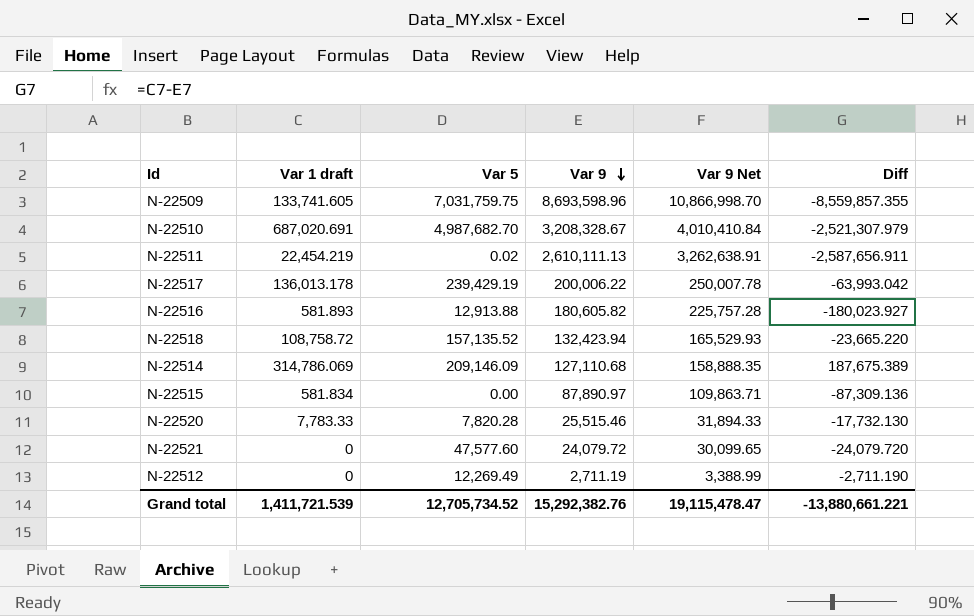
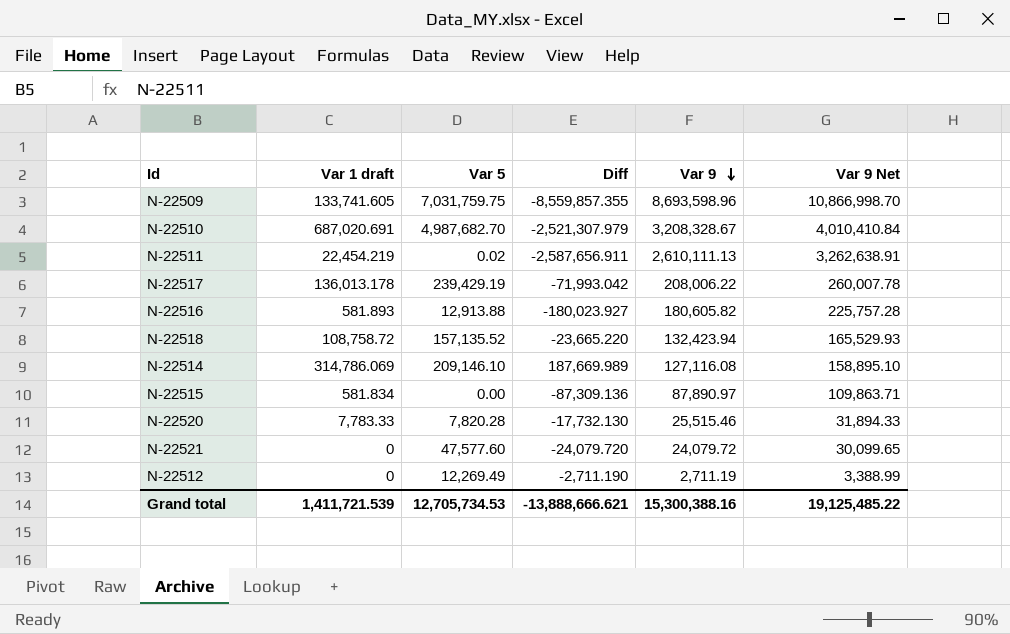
column Diff | position: 6 -> 4
N-22517 | Diff: -63,993.042 -> -71,993.042
N-22517 | Var 9: 200,006.22 -> 208,006.22
N-22517 | Var 9 Net: 250,007.78 -> 260,007.78
N-22514 | Var 5: 209,146.09 -> 209,146.10
N-22514 | Diff: 187,675.389 -> 187,669.989
N-22514 | Var 9: 127,110.68 -> 127,116.08
N-22514 | Var 9 Net: 158,888.35 -> 158,895.10
Grand total | Var 5: 12,705,734.52 -> 12,705,734.53
Grand total | Diff: -13,880,661.221 -> -13,888,666.621
Grand total | Var 9: 15,292,382.76 -> 15,300,388.16
Grand total | Var 9 Net: 19,115,478.47 -> 19,125,485.22

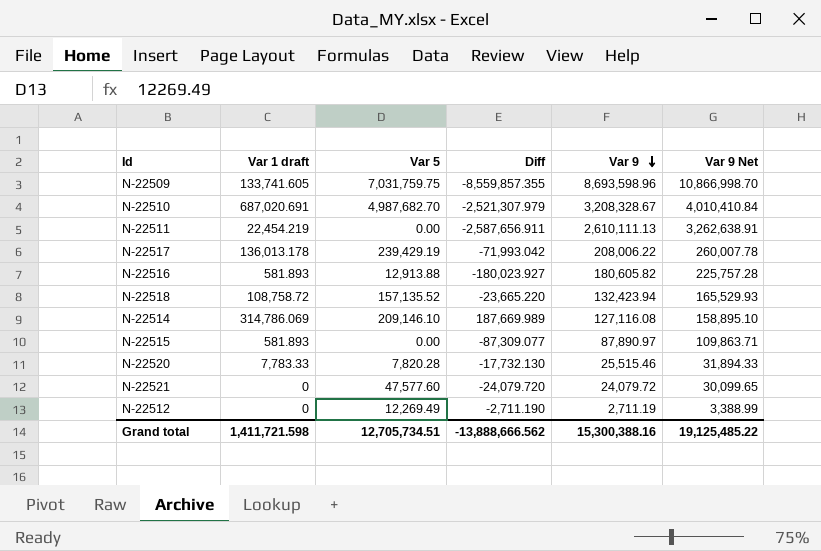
N-22511 | Var 5: 0.02 -> 0.00
N-22515 | Var 1 draft: 581.834 -> 581.893
N-22515 | Diff: -87,309.136 -> -87,309.077
Grand total | Var 1 draft: 1,411,721.539 -> 1,411,721.598
Grand total | Var 5: 12,705,734.53 -> 12,705,734.51
Grand total | Diff: -13,888,666.621 -> -13,888,666.562

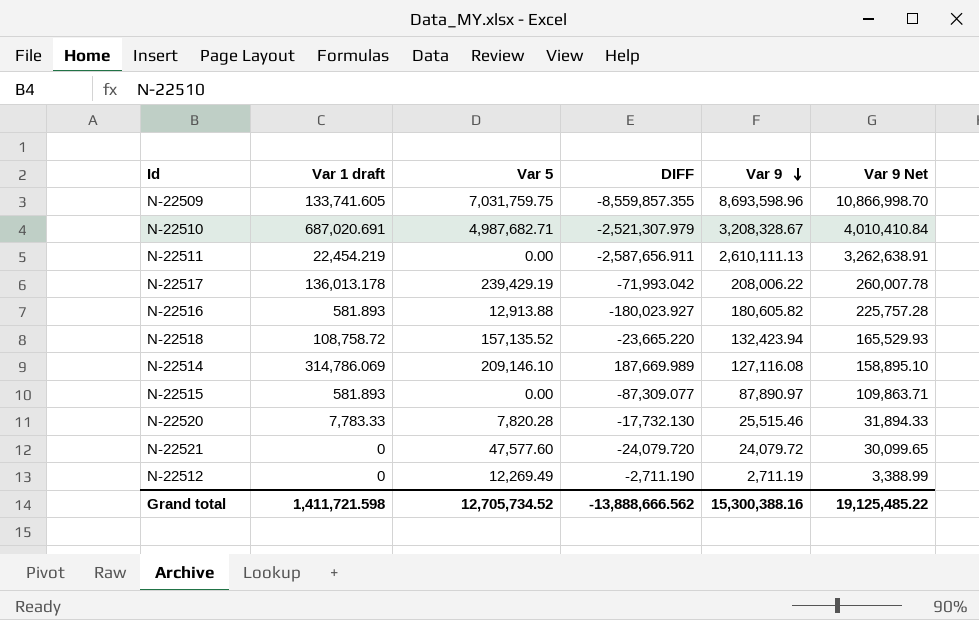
column name: Diff -> DIFF
N-22510 | Var 5: 4,987,682.70 -> 4,987,682.71
Grand total | Var 5: 12,705,734.51 -> 12,705,734.52

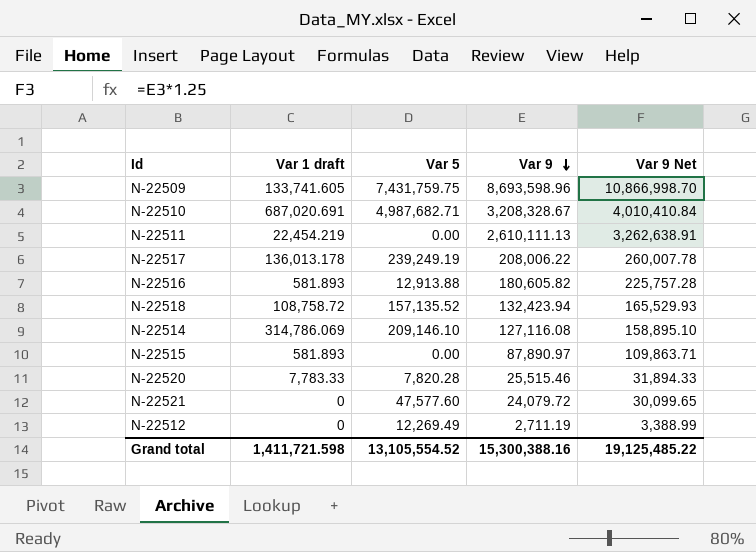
column DIFF | formula: [Var 1 draft] - [Var 9] -> none
N-22509 | Var 5: 7,031,759.75 -> 7,431,759.75
N-22517 | Var 5: 239,429.19 -> 239,249.19
Grand total | Var 5: 12,705,734.52 -> 13,105,554.52

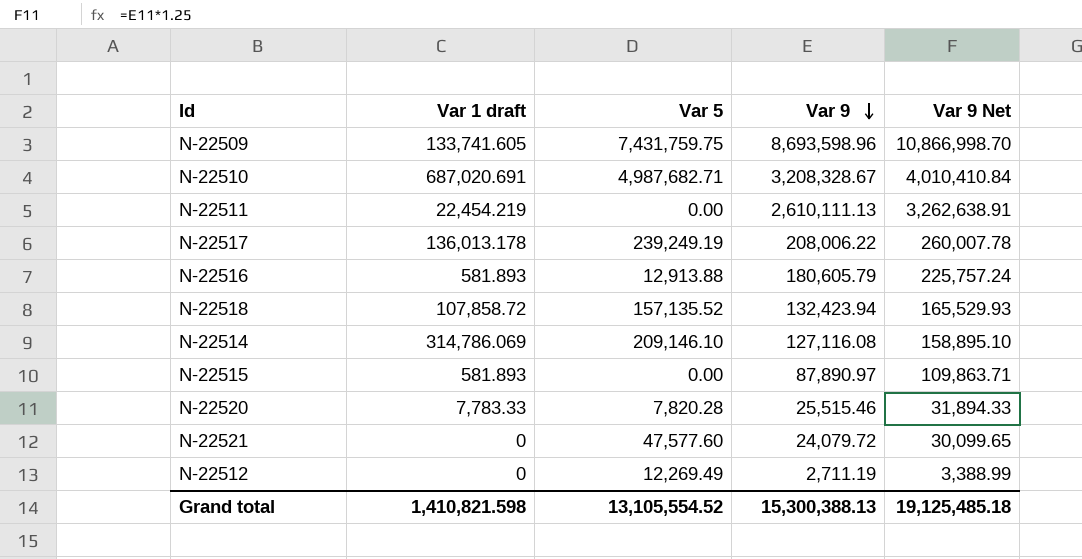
N-22516 | Var 9: 180,605.82 -> 180,605.79
N-22516 | Var 9 Net: 225,757.28 -> 225,757.24
N-22518 | Var 1 draft: 108,758.72 -> 107,858.72
Grand total | Var 1 draft: 1,411,721.598 -> 1,410,821.598
Grand total | Var 9: 15,300,388.16 -> 15,300,388.13
Grand total | Var 9 Net: 19,125,485.22 -> 19,125,485.18

